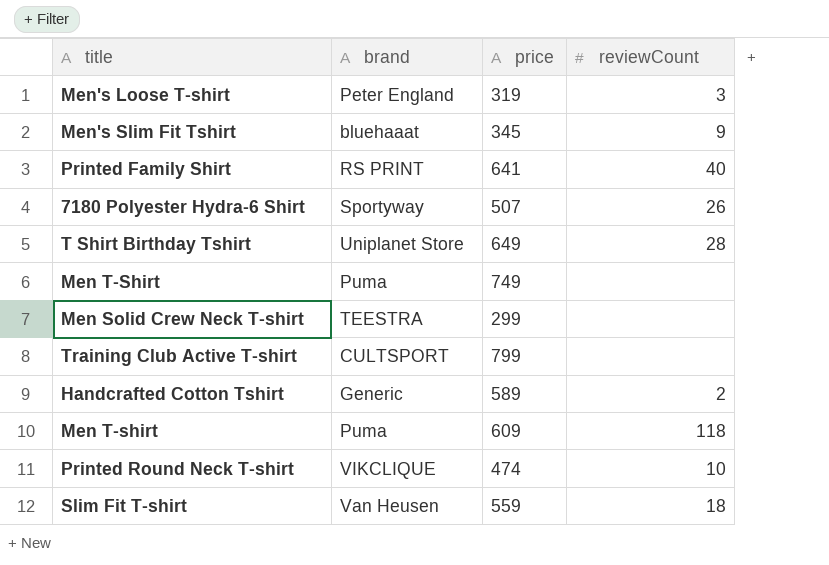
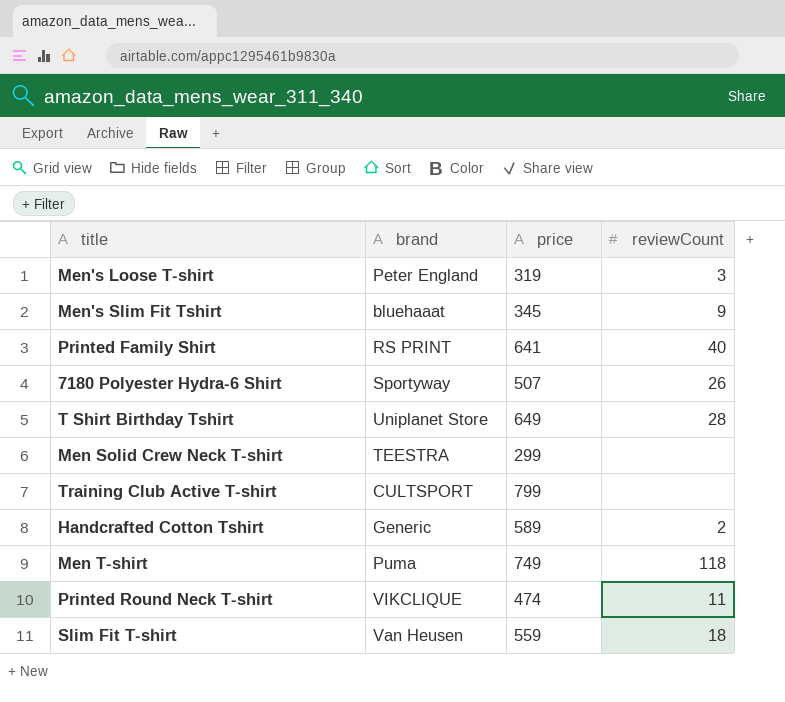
row Men T-Shirt: Puma | 749 | none -> none
Men T-shirt | price: 609 -> 749
Printed Round Neck T-shirt | reviewCount: 10 -> 11

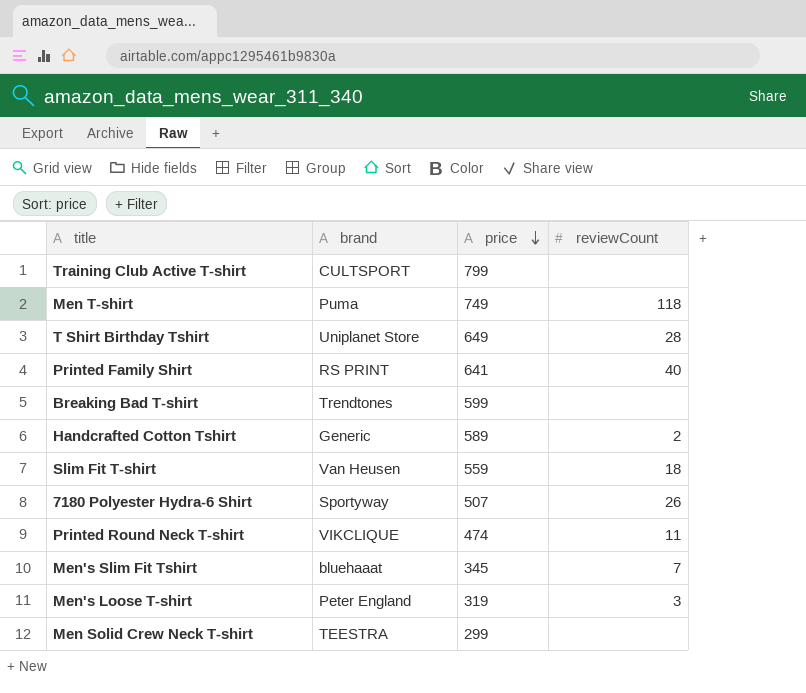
row order: none -> price descending
row Breaking Bad T-shirt: none -> Trendtones | 599 | none
Men's Slim Fit Tshirt | reviewCount: 9 -> 7

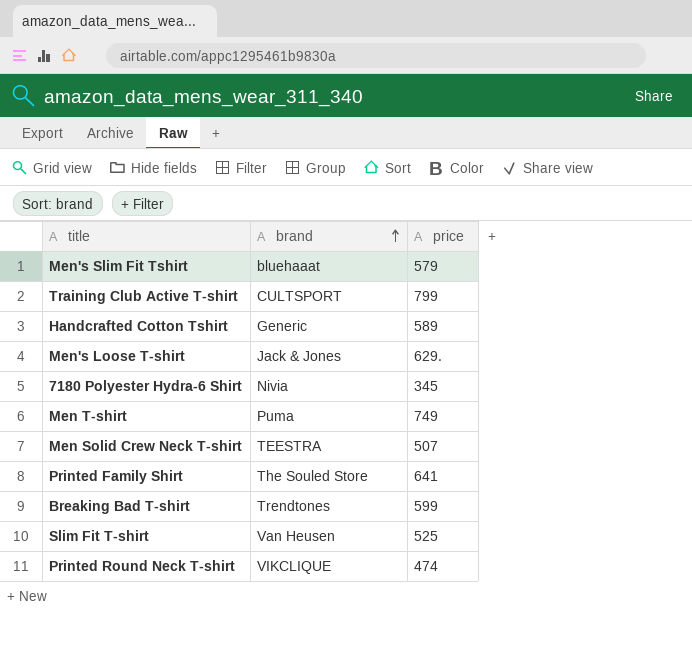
row order: price descending -> brand ascending
column reviewCount | position: 4 -> none
row T Shirt Birthday Tshirt: Uniplanet Store | 649 | 28 -> none
Men's Slim Fit Tshirt | price: 345 -> 579
Men's Loose T-shirt | brand: Peter England -> Jack & Jones
Men's Loose T-shirt | price: 319 -> 629.
7180 Polyester Hydra-6 Shirt | brand: Sportyway -> Nivia
7180 Polyester Hydra-6 Shirt | price: 507 -> 345
Men Solid Crew Neck T-shirt | price: 299 -> 507
Printed Family Shirt | brand: RS PRINT -> The Souled Store
Slim Fit T-shirt | price: 559 -> 525

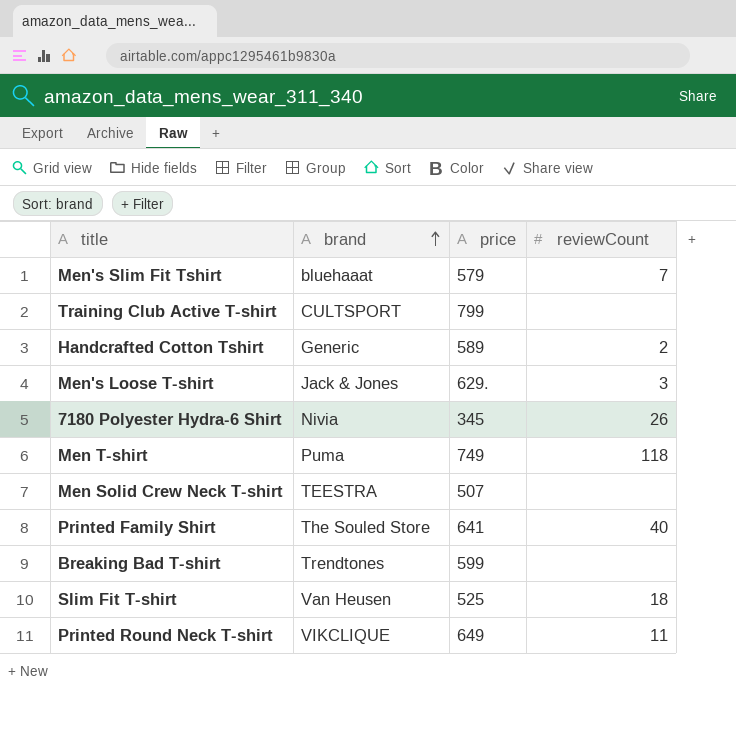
column reviewCount | position: none -> 4
Printed Round Neck T-shirt | price: 474 -> 649

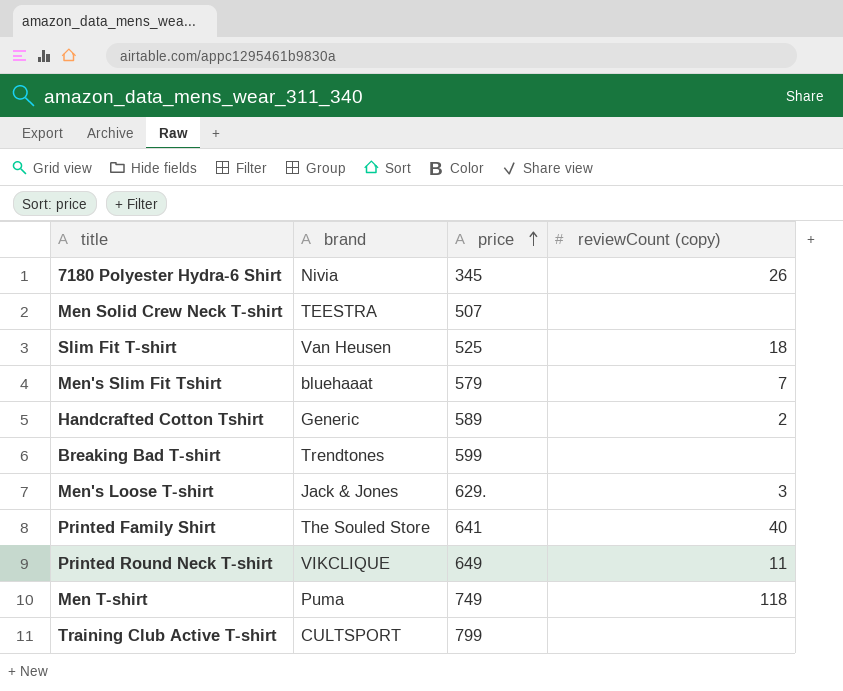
row order: brand ascending -> price ascending
column name: reviewCount -> reviewCount (copy)

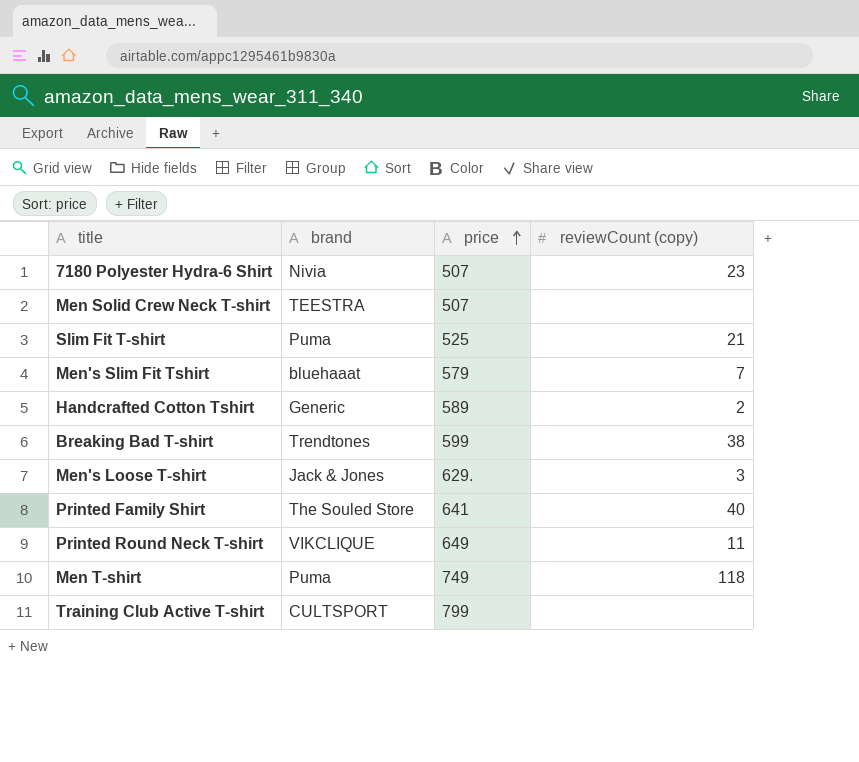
7180 Polyester Hydra-6 Shirt | price: 345 -> 507
7180 Polyester Hydra-6 Shirt | reviewCount (copy): 26 -> 23
Slim Fit T-shirt | brand: Van Heusen -> Puma
Slim Fit T-shirt | reviewCount (copy): 18 -> 21
Breaking Bad T-shirt | reviewCount (copy): none -> 38

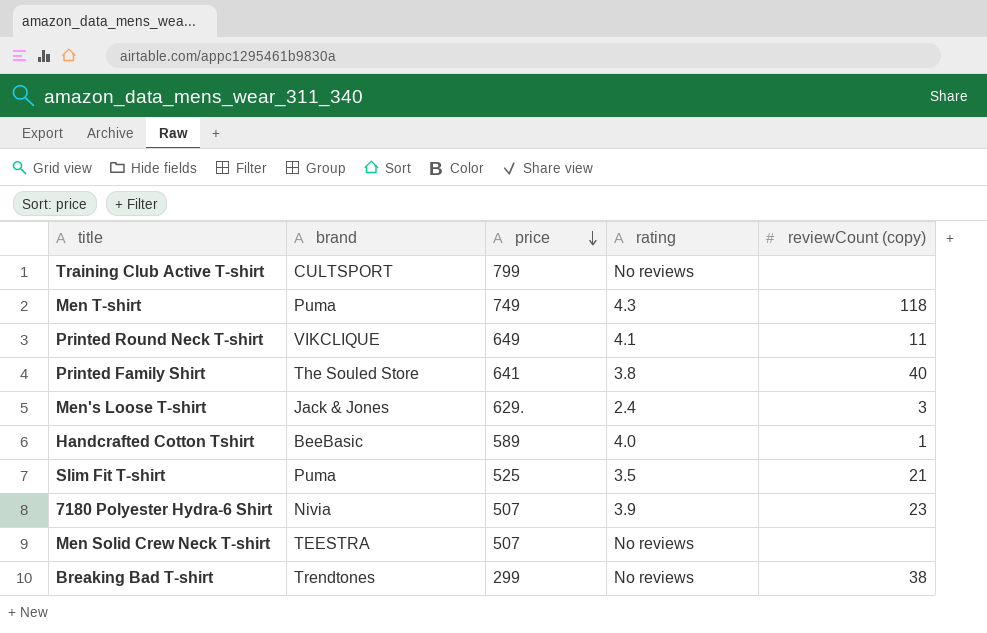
row order: price ascending -> price descending
column rating | position: none -> 4
row Men's Slim Fit Tshirt: bluehaaat | 579 | 7 -> none
Handcrafted Cotton Tshirt | brand: Generic -> BeeBasic
Handcrafted Cotton Tshirt | reviewCount (copy): 2 -> 1
Breaking Bad T-shirt | price: 599 -> 299

